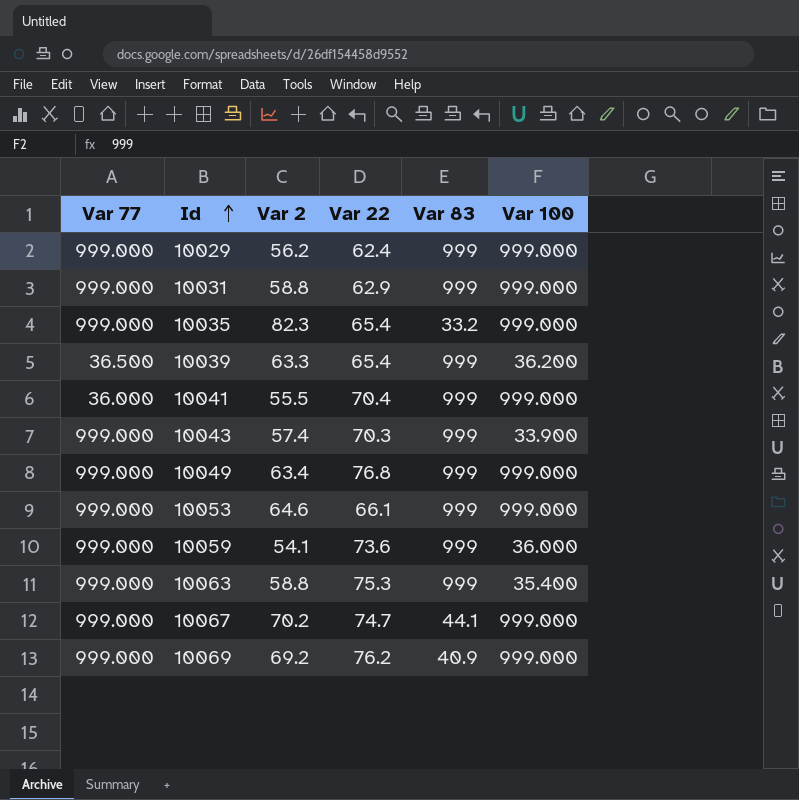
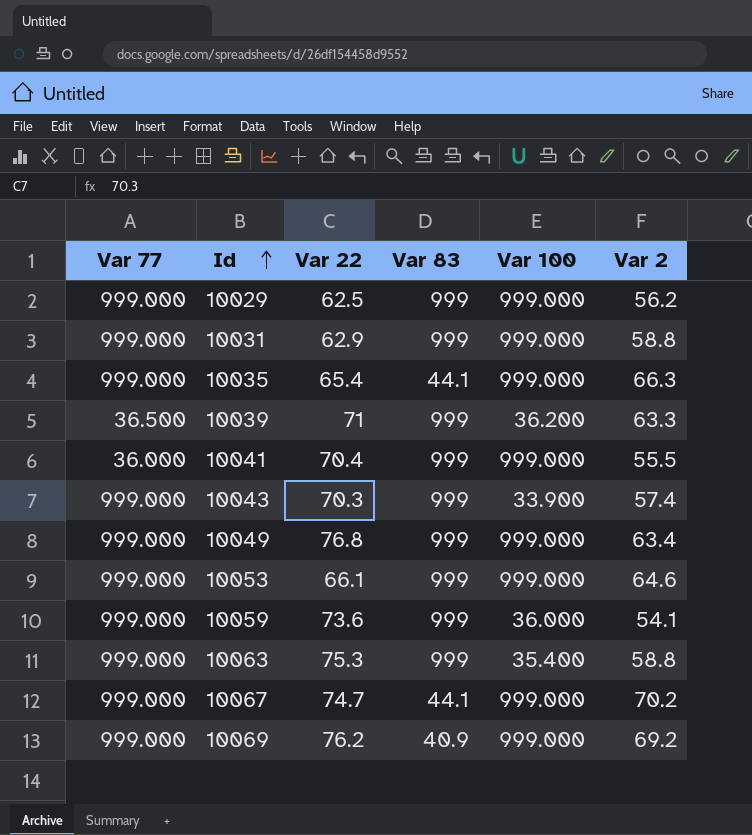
column Var 2 | position: 3 -> 6
10029 | Var 22: 62.4 -> 62.5
10035 | Var 83: 33.2 -> 44.1
10035 | Var 2: 82.3 -> 66.3
10039 | Var 22: 65.4 -> 71

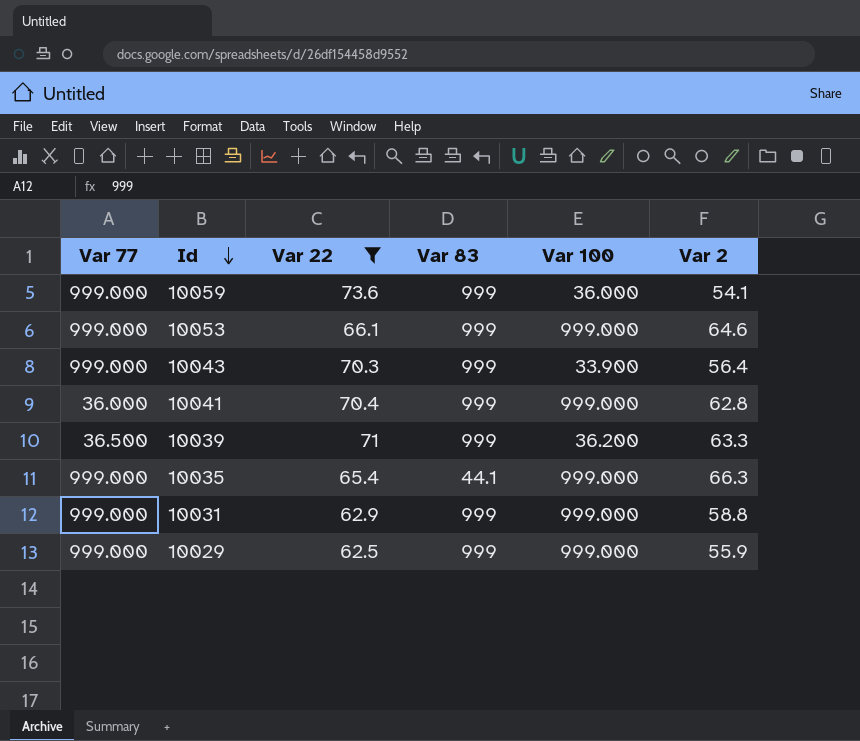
filter: none -> Var 22 <= 73.6
row order: Id ascending -> Id descending
10043 | Var 2: 57.4 -> 56.4
10041 | Var 2: 55.5 -> 62.8
10029 | Var 2: 56.2 -> 55.9

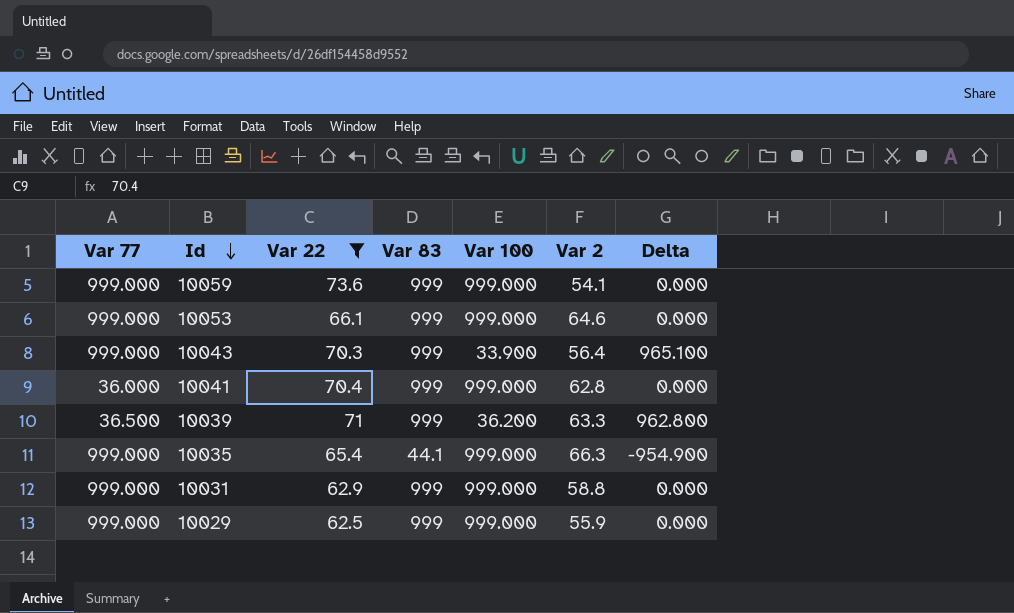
column Delta | formula: none -> [Var 83] - [Var 100]
10059 | Var 100: 36.000 -> 999.000

